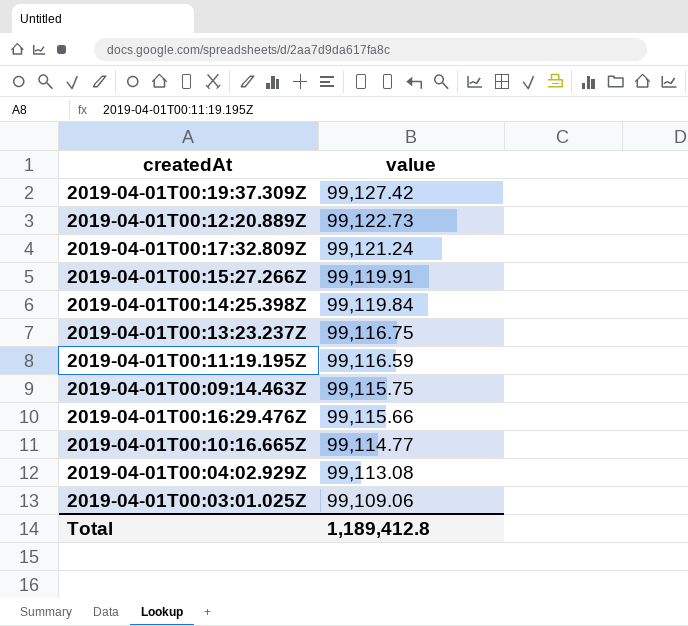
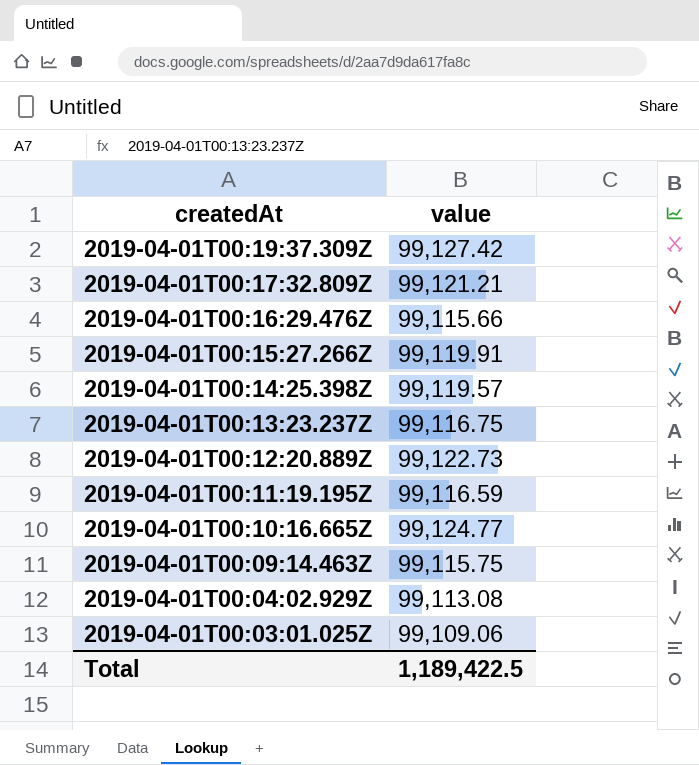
row order: value descending -> createdAt descending
2019-04-01T00:17:32.809Z | value: 99,121.24 -> 99,121.21
2019-04-01T00:14:25.398Z | value: 99,119.84 -> 99,119.57
2019-04-01T00:10:16.665Z | value: 99,114.77 -> 99,124.77
Total | value: 1,189,412.8 -> 1,189,422.5

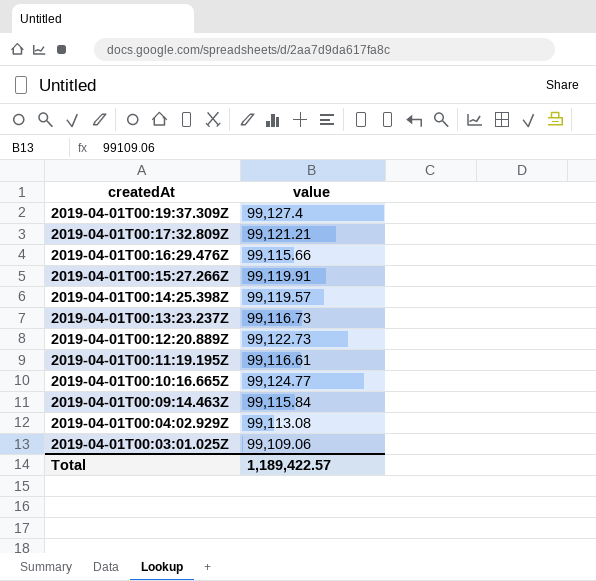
2019-04-01T00:19:37.309Z | value: 99,127.42 -> 99,127.4
2019-04-01T00:13:23.237Z | value: 99,116.75 -> 99,116.73
2019-04-01T00:11:19.195Z | value: 99,116.59 -> 99,116.61
2019-04-01T00:09:14.463Z | value: 99,115.75 -> 99,115.84
Total | value: 1,189,422.5 -> 1,189,422.57

